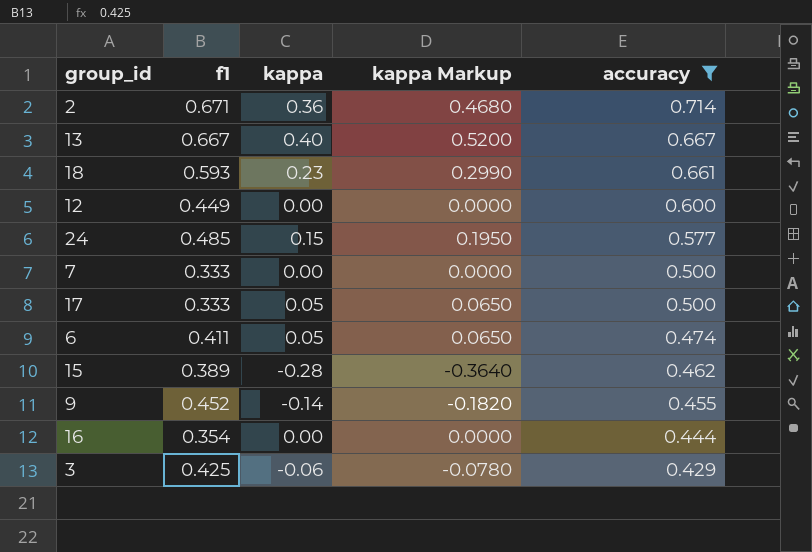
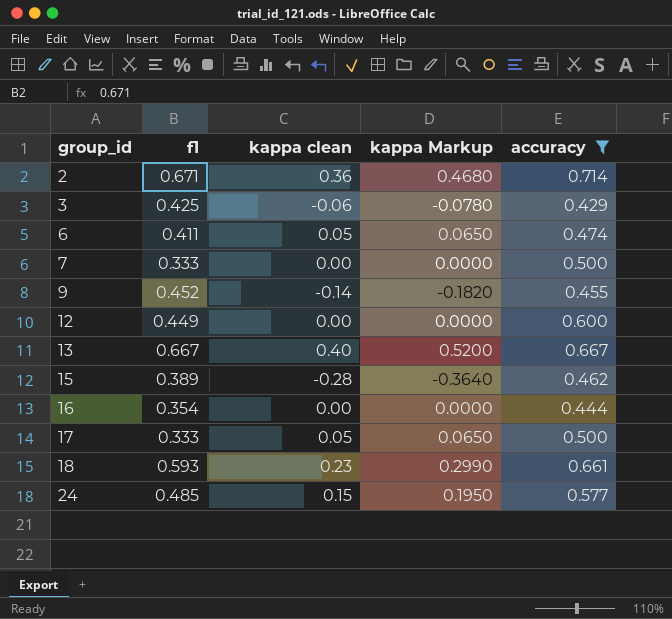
row order: accuracy descending -> group_id ascending
column name: kappa -> kappa clean

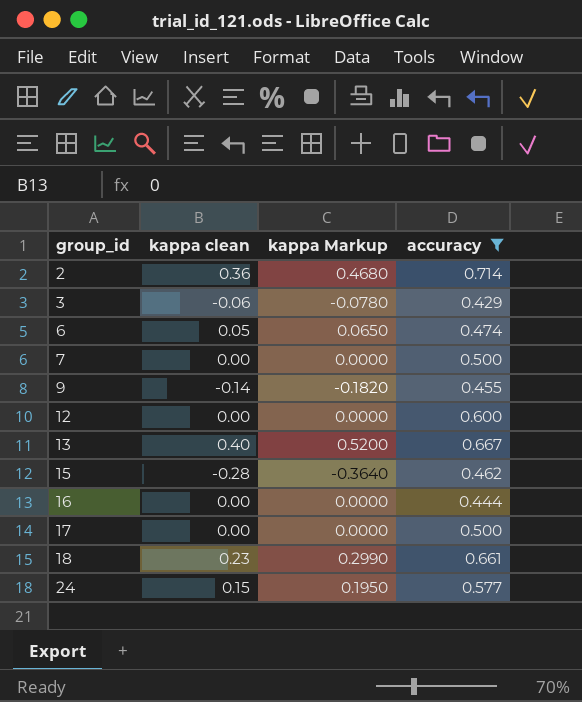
column f1 | position: 2 -> none
17 | kappa clean: 0.05 -> 0.00
17 | kappa Markup: 0.0650 -> 0.0000

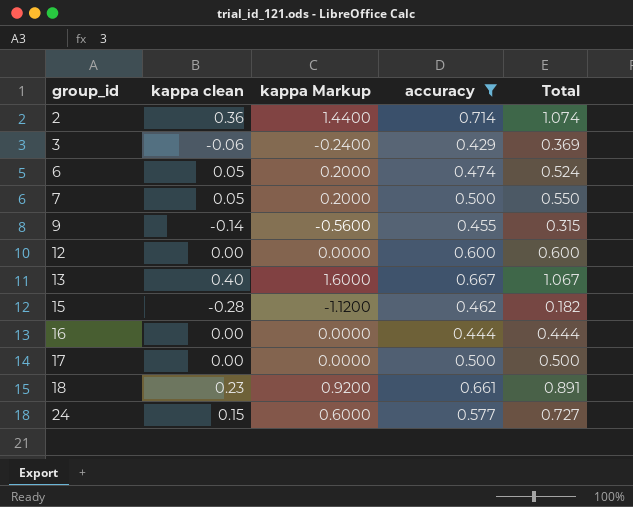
column kappa Markup | formula: [kappa clean] * 1.3 -> [kappa clean] * 4
column Total | formula: none -> [kappa clean] + [accuracy]
7 | kappa clean: 0.00 -> 0.05

